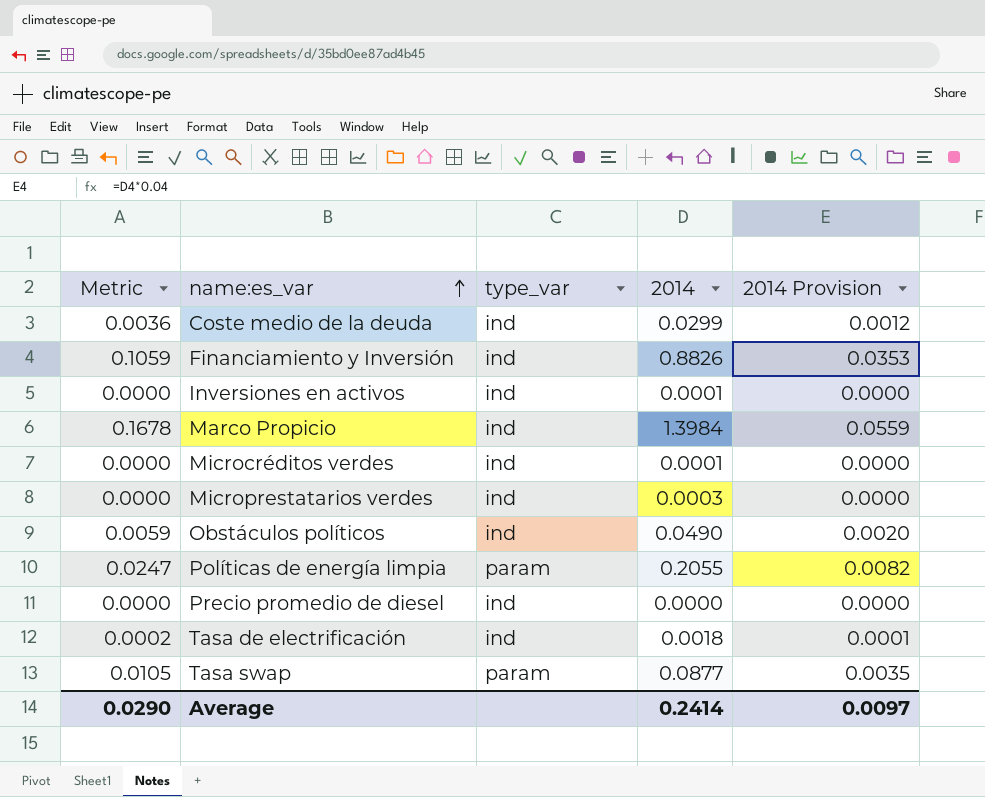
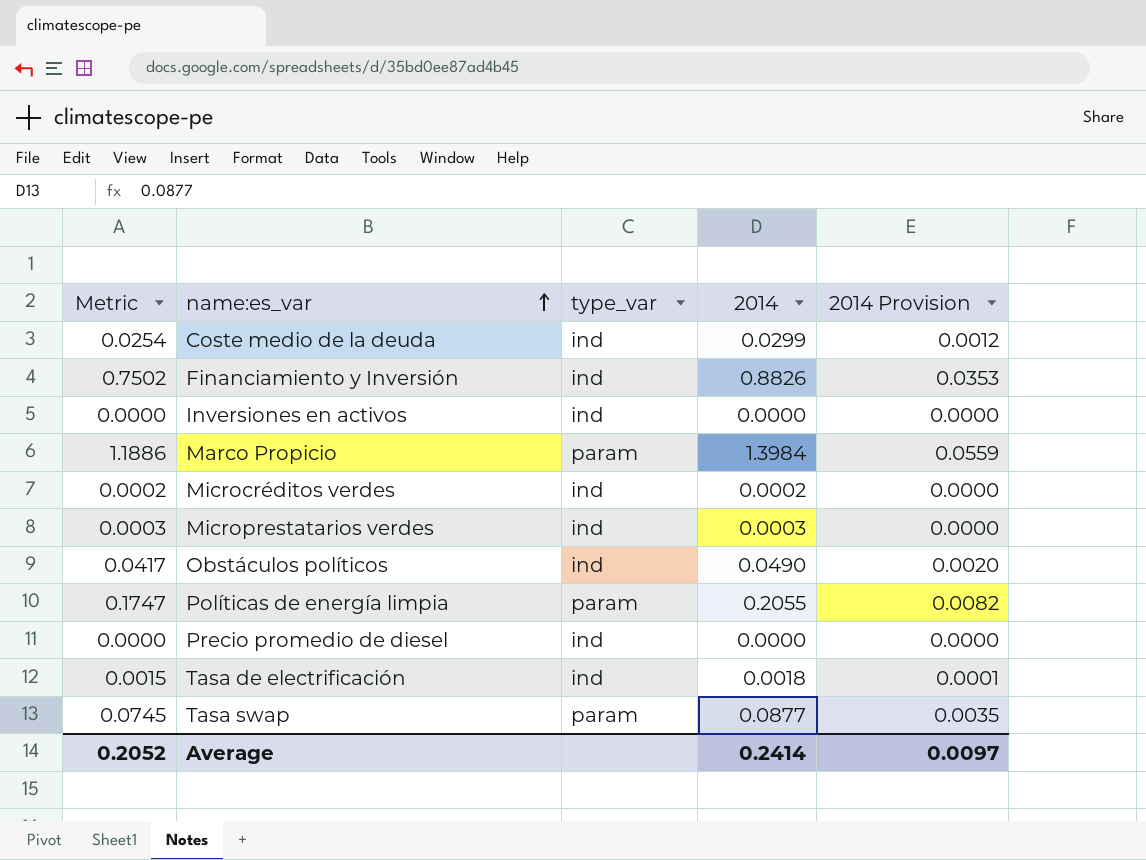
column Metric | formula: [2014] * 0.12 -> [2014] * 0.85
Inversiones en activos | 2014: 0.0001 -> 0.0000
Marco Propicio | type_var: ind -> param
Microcréditos verdes | 2014: 0.0001 -> 0.0002
Average | Metric: 0.0290 -> 0.2052

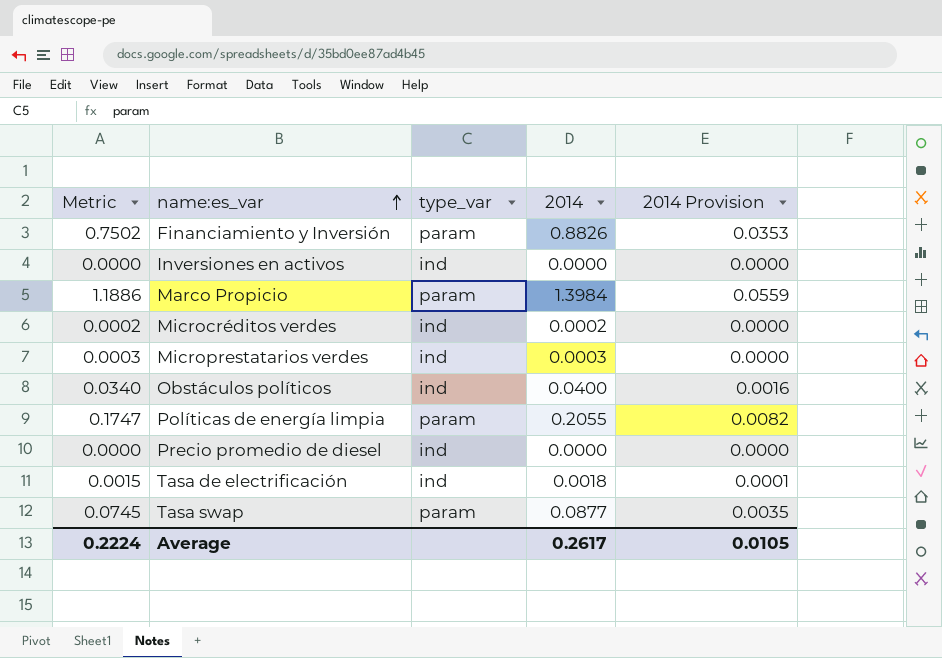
row Coste medio de la deuda: 0.0254 | ind | 0.0299 | 0.0012 -> none
Financiamiento y Inversión | type_var: ind -> param
Obstáculos políticos | Metric: 0.0417 -> 0.0340
Obstáculos políticos | 2014: 0.0490 -> 0.0400
Obstáculos políticos | 2014 Provision: 0.0020 -> 0.0016
Average | Metric: 0.2052 -> 0.2224
Average | 2014: 0.2414 -> 0.2617
Average | 2014 Provision: 0.0097 -> 0.0105

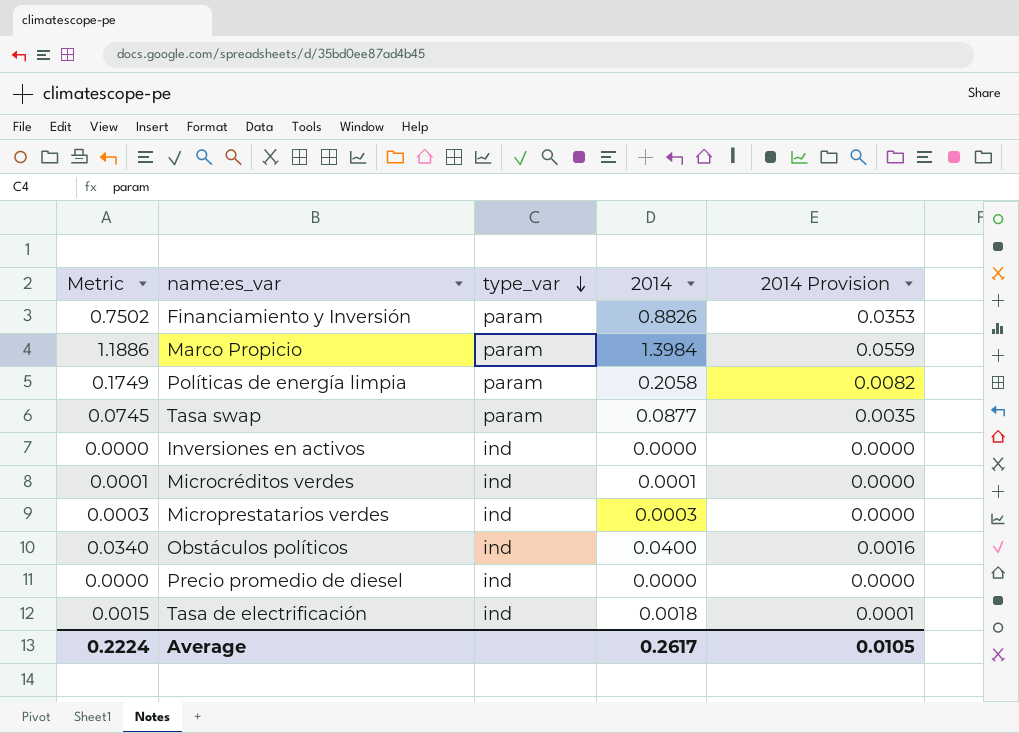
row order: name:es_var ascending -> type_var descending
Políticas de energía limpia | Metric: 0.1747 -> 0.1749
Políticas de energía limpia | 2014: 0.2055 -> 0.2058
Microcréditos verdes | Metric: 0.0002 -> 0.0001
Microcréditos verdes | 2014: 0.0002 -> 0.0001

